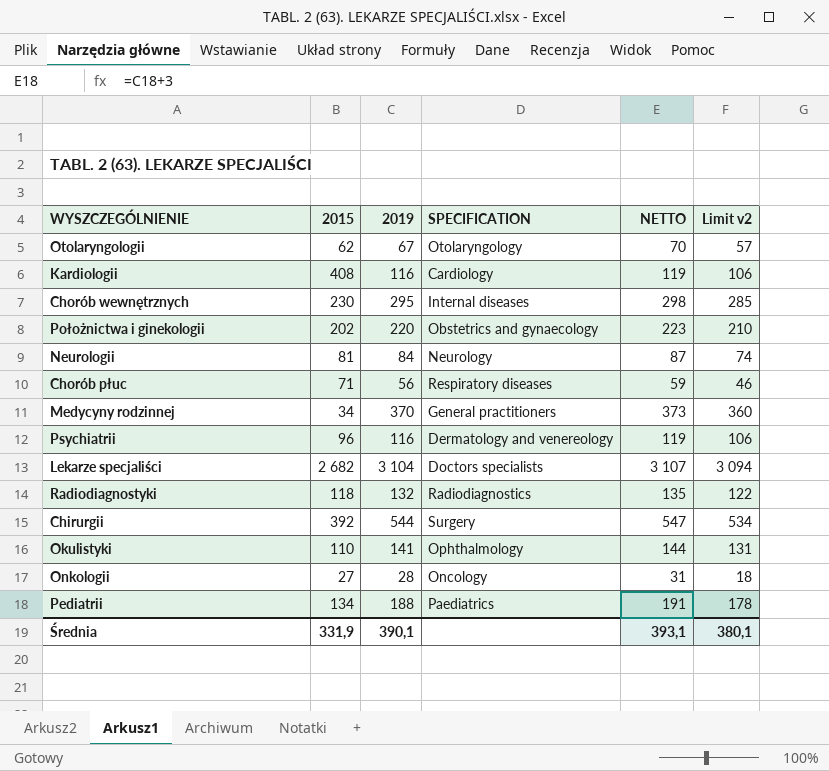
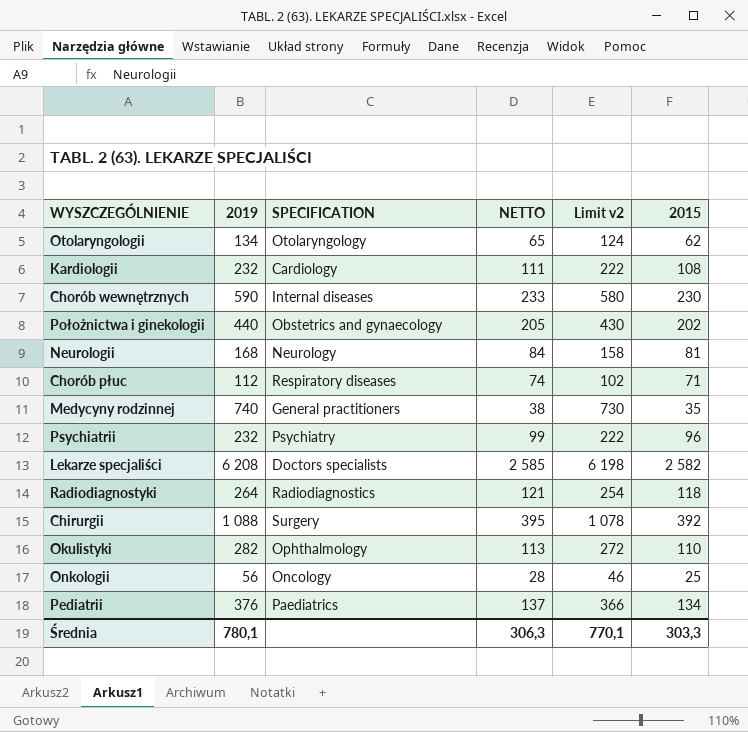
column NETTO | formula: [2019] + 3 -> [2015] + 3
column 2015 | position: 2 -> 6
Otolaryngologii | 2019: 67 -> 134
Otolaryngologii | Limit v2: 57 -> 124
Kardiologii | 2019: 116 -> 232
Kardiologii | Limit v2: 106 -> 222
Kardiologii | 2015: 408 -> 108
Chorób wewnętrznych | 2019: 295 -> 590
Chorób wewnętrznych | Limit v2: 285 -> 580
Położnictwa i ginekologii | 2019: 220 -> 440
Położnictwa i ginekologii | Limit v2: 210 -> 430
Neurologii | 2019: 84 -> 168
Neurologii | Limit v2: 74 -> 158
Chorób płuc | 2019: 56 -> 112
Chorób płuc | Limit v2: 46 -> 102
Medycyny rodzinnej | 2019: 370 -> 740
Medycyny rodzinnej | Limit v2: 360 -> 730
Medycyny rodzinnej | 2015: 34 -> 35
Psychiatrii | 2019: 116 -> 232
Psychiatrii | SPECIFICATION: Dermatology and venereology -> Psychiatry
Psychiatrii | Limit v2: 106 -> 222
Lekarze specjaliści | 2019: 3 104 -> 6 208
Lekarze specjaliści | Limit v2: 3 094 -> 6 198
Lekarze specjaliści | 2015: 2 682 -> 2 582
Radiodiagnostyki | 2019: 132 -> 264
Radiodiagnostyki | Limit v2: 122 -> 254
Chirurgii | 2019: 544 -> 1 088
Chirurgii | Limit v2: 534 -> 1 078
Okulistyki | 2019: 141 -> 282
Okulistyki | Limit v2: 131 -> 272
Onkologii | 2019: 28 -> 56
Onkologii | Limit v2: 18 -> 46
Onkologii | 2015: 27 -> 25
Pediatrii | 2019: 188 -> 376
Pediatrii | Limit v2: 178 -> 366
Średnia | 2019: 390,1 -> 780,1
Średnia | NETTO: 393,1 -> 306,3
Średnia | Limit v2: 380,1 -> 770,1
Średnia | 2015: 331,9 -> 303,3

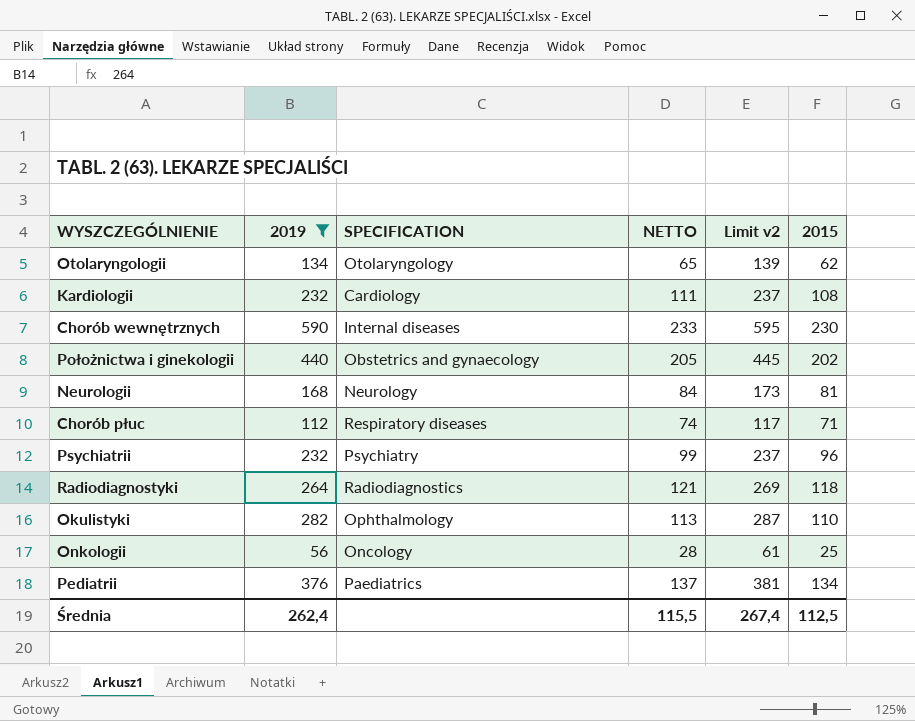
filter: none -> 2019 <= 590
column Limit v2 | formula: [2019] - 10 -> [2019] + 5
Średnia | 2019: 780,1 -> 262,4
Średnia | NETTO: 306,3 -> 115,5
Średnia | Limit v2: 770,1 -> 267,4
Średnia | 2015: 303,3 -> 112,5

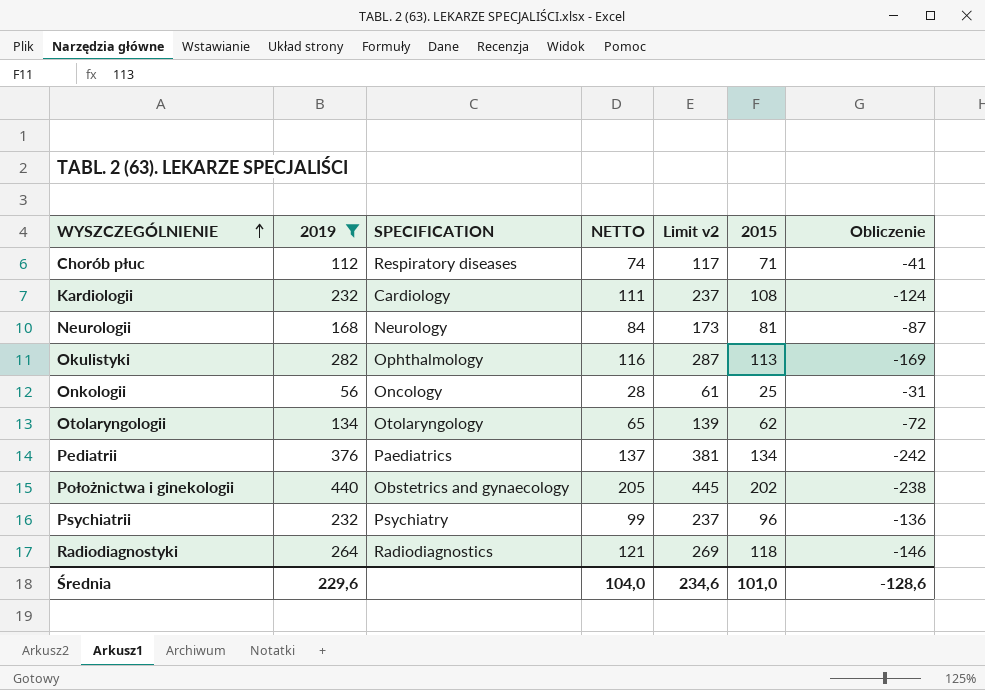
row order: none -> WYSZCZEGÓLNIENIE ascending
column Obliczenie | formula: none -> [2015] - [2019]
row Chorób wewnętrznych: 590 | Internal diseases | 233 | 595 | 230 -> none
Okulistyki | NETTO: 113 -> 116
Okulistyki | 2015: 110 -> 113
Średnia | 2019: 262,4 -> 229,6
Średnia | NETTO: 115,5 -> 104,0
Średnia | Limit v2: 267,4 -> 234,6
Średnia | 2015: 112,5 -> 101,0

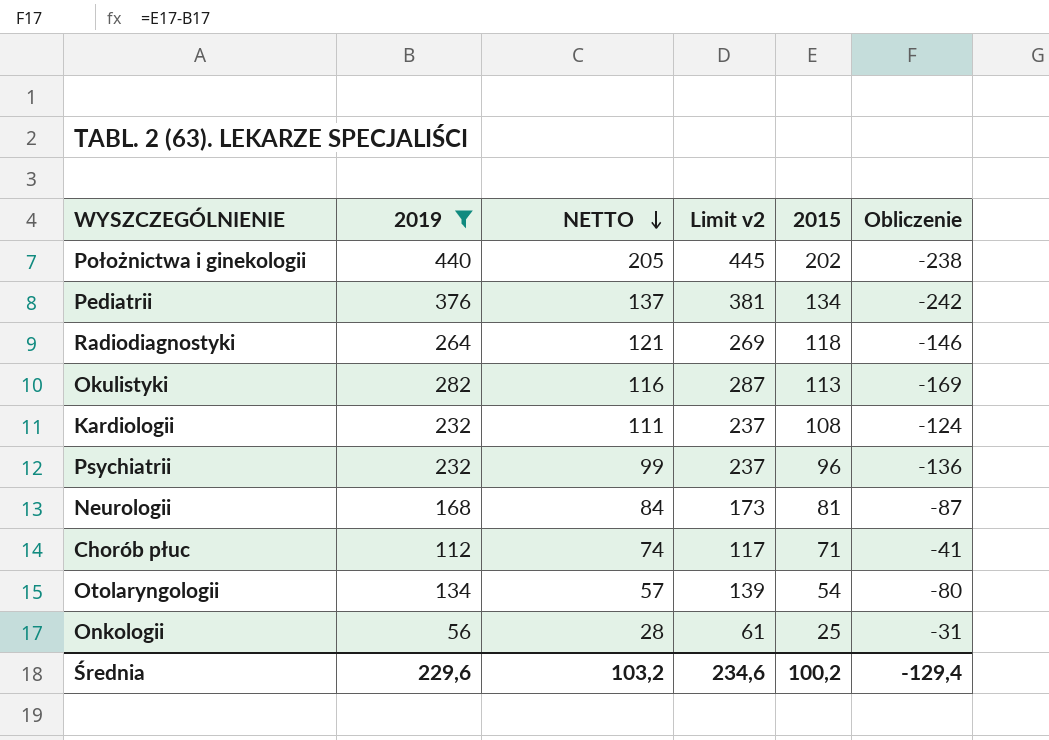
row order: WYSZCZEGÓLNIENIE ascending -> NETTO descending
column SPECIFICATION | position: 3 -> none
Otolaryngologii | NETTO: 65 -> 57
Otolaryngologii | 2015: 62 -> 54
Otolaryngologii | Obliczenie: -72 -> -80
Średnia | NETTO: 104,0 -> 103,2
Średnia | 2015: 101,0 -> 100,2
Średnia | Obliczenie: -128,6 -> -129,4

